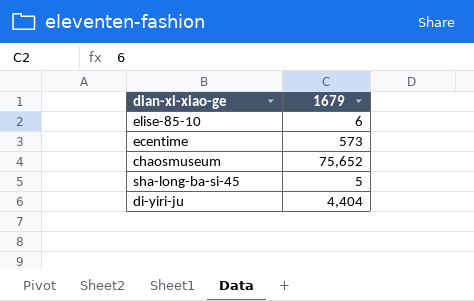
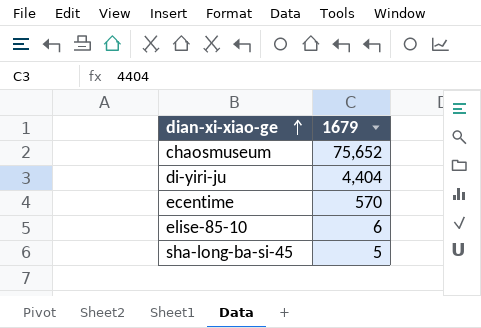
row order: none -> dian-xi-xiao-ge ascending
ecentime | 1679: 573 -> 570

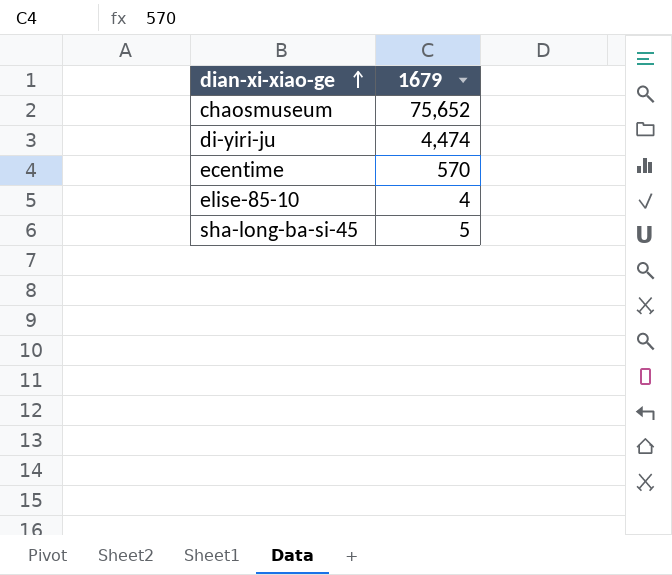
di-yiri-ju | 1679: 4,404 -> 4,474
elise-85-10 | 1679: 6 -> 4

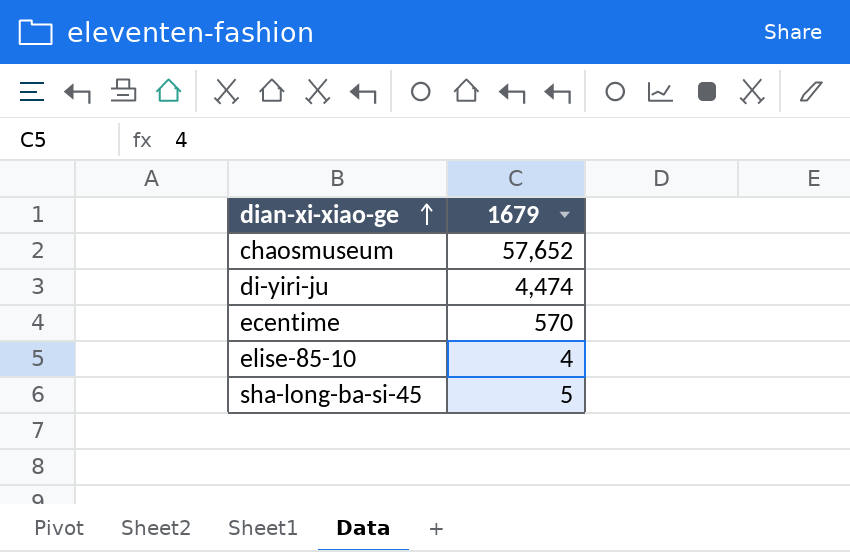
chaosmuseum | 1679: 75,652 -> 57,652

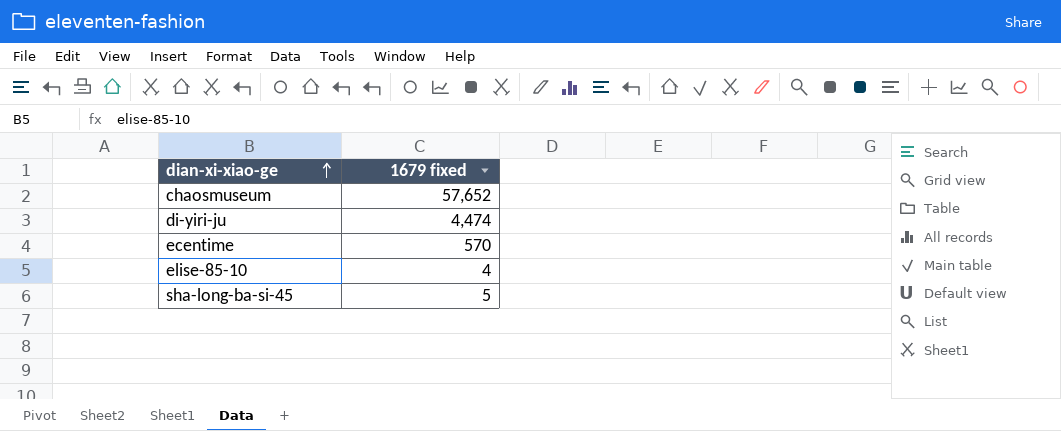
column name: 1679 -> 1679 fixed

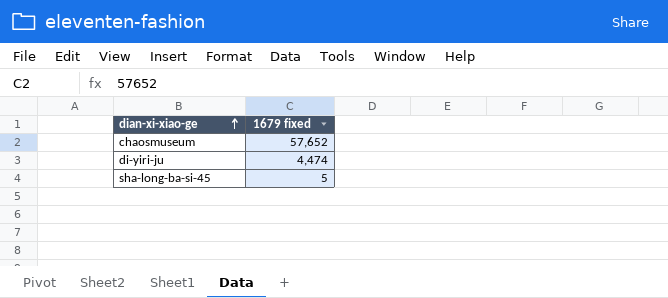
row ecentime: 570 -> none
row elise-85-10: 4 -> none

